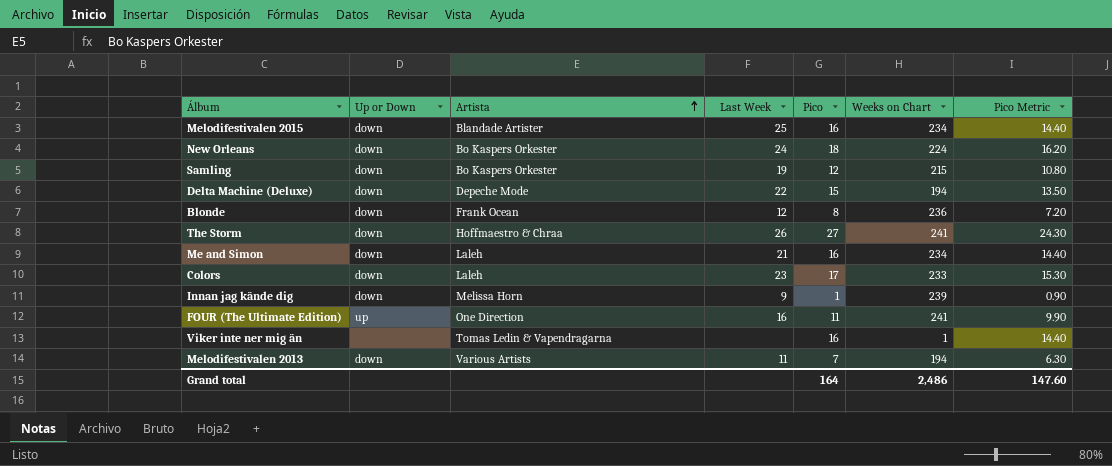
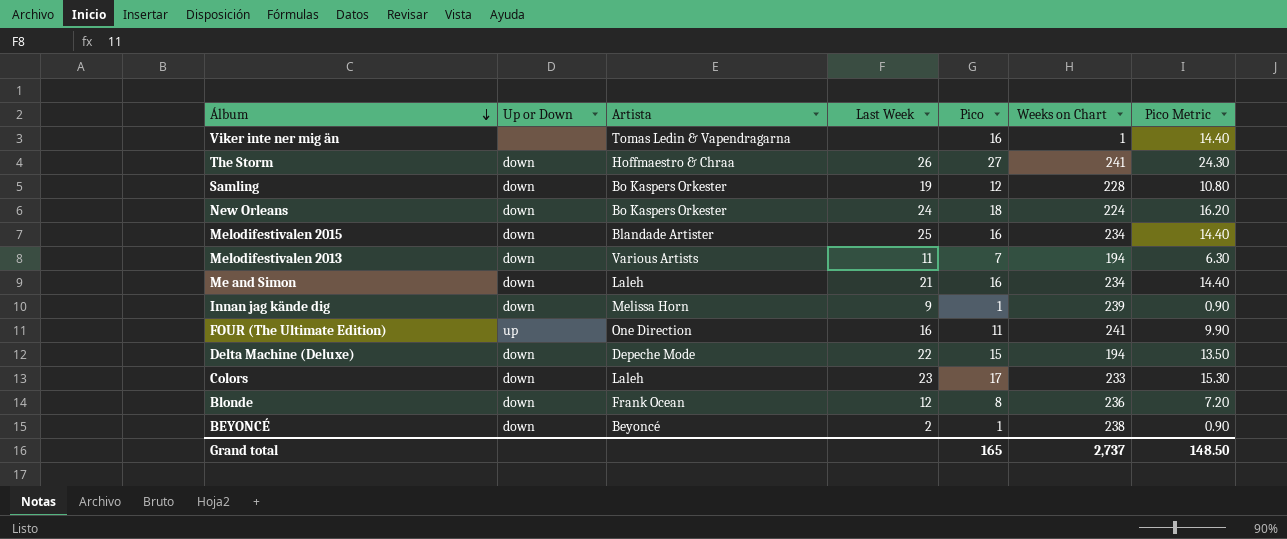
row order: Artista ascending -> Álbum descending
Samling | Weeks on Chart: 215 -> 228
row BEYONCÉ: none -> down | Beyoncé | 2 | 1 | 238 | 0.90
Grand total | Pico: 164 -> 165
Grand total | Weeks on Chart: 2,486 -> 2,737
Grand total | Pico Metric: 147.60 -> 148.50

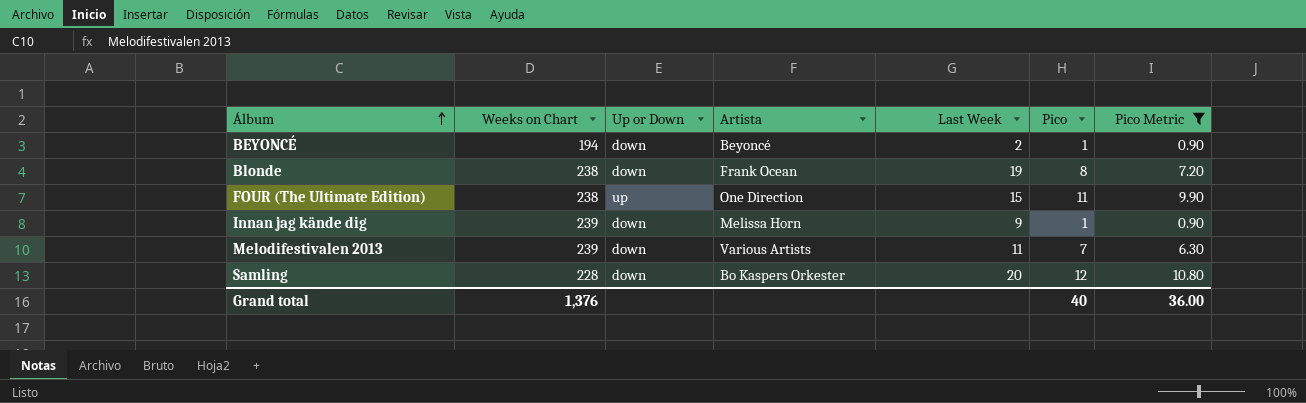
filter: none -> Pico Metric <= 10.80
row order: Álbum descending -> Álbum ascending
column Weeks on Chart | position: 6 -> 2
BEYONCÉ | Weeks on Chart: 238 -> 194
Blonde | Weeks on Chart: 236 -> 238
Blonde | Last Week: 12 -> 19
FOUR (The Ultimate Edition) | Weeks on Chart: 241 -> 238
FOUR (The Ultimate Edition) | Last Week: 16 -> 15
Melodifestivalen 2013 | Weeks on Chart: 194 -> 239
Samling | Last Week: 19 -> 20
Grand total | Weeks on Chart: 2,737 -> 1,376
Grand total | Pico: 165 -> 40
Grand total | Pico Metric: 148.50 -> 36.00

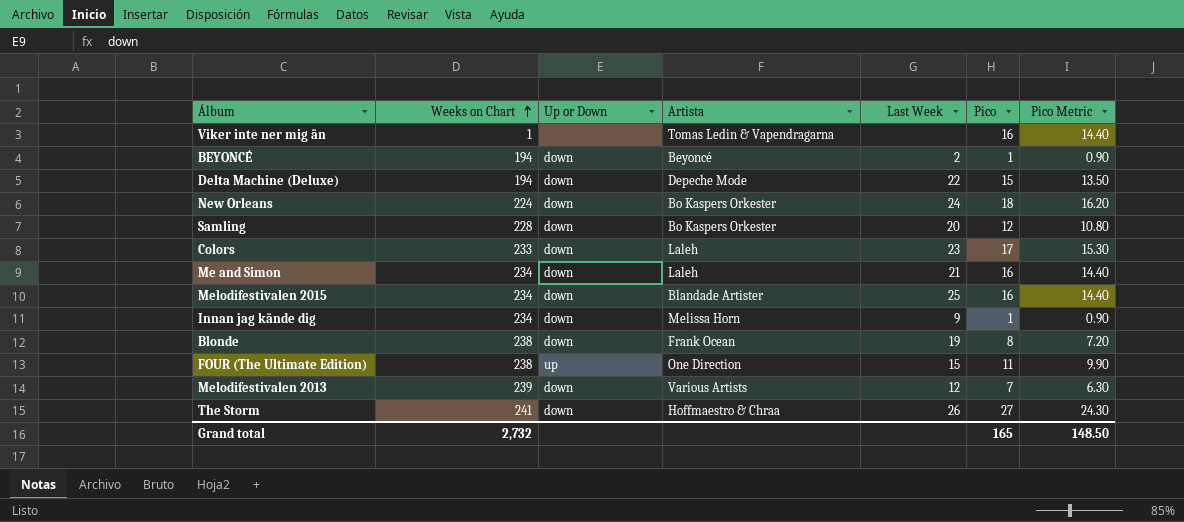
filter: Pico Metric <= 10.80 -> none
row order: Álbum ascending -> Weeks on Chart ascending
Innan jag kände dig | Weeks on Chart: 239 -> 234
Melodifestivalen 2013 | Last Week: 11 -> 12
Grand total | Weeks on Chart: 1,376 -> 2,732
Grand total | Pico: 40 -> 165
Grand total | Pico Metric: 36.00 -> 148.50

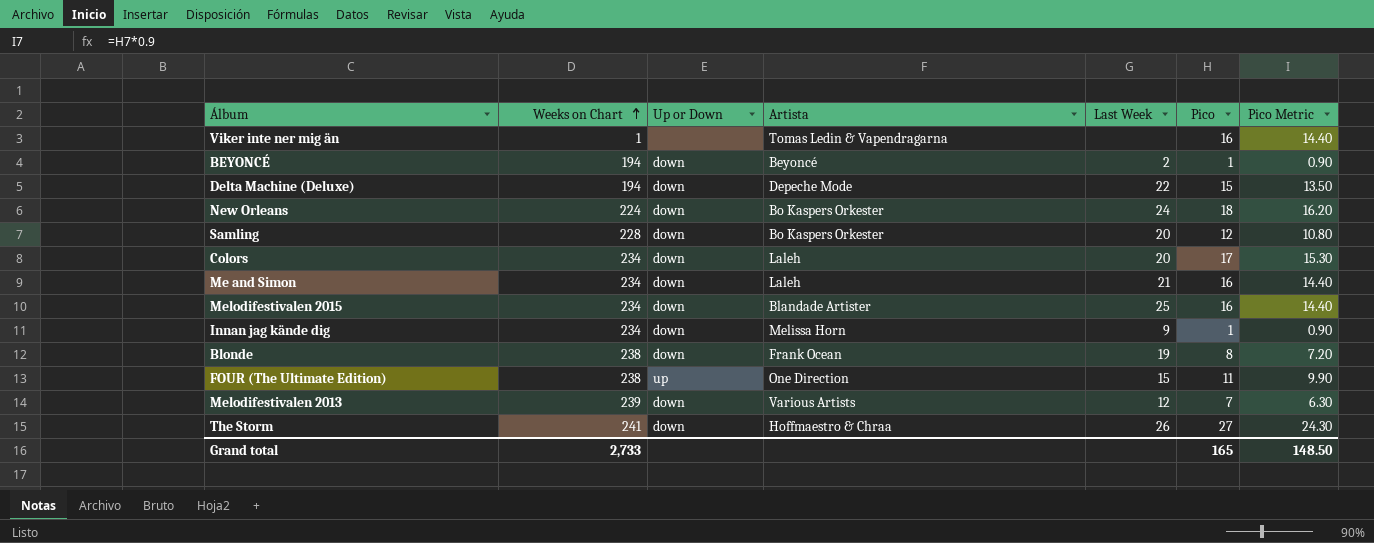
Colors | Weeks on Chart: 233 -> 234
Colors | Last Week: 23 -> 20
Grand total | Weeks on Chart: 2,732 -> 2,733

